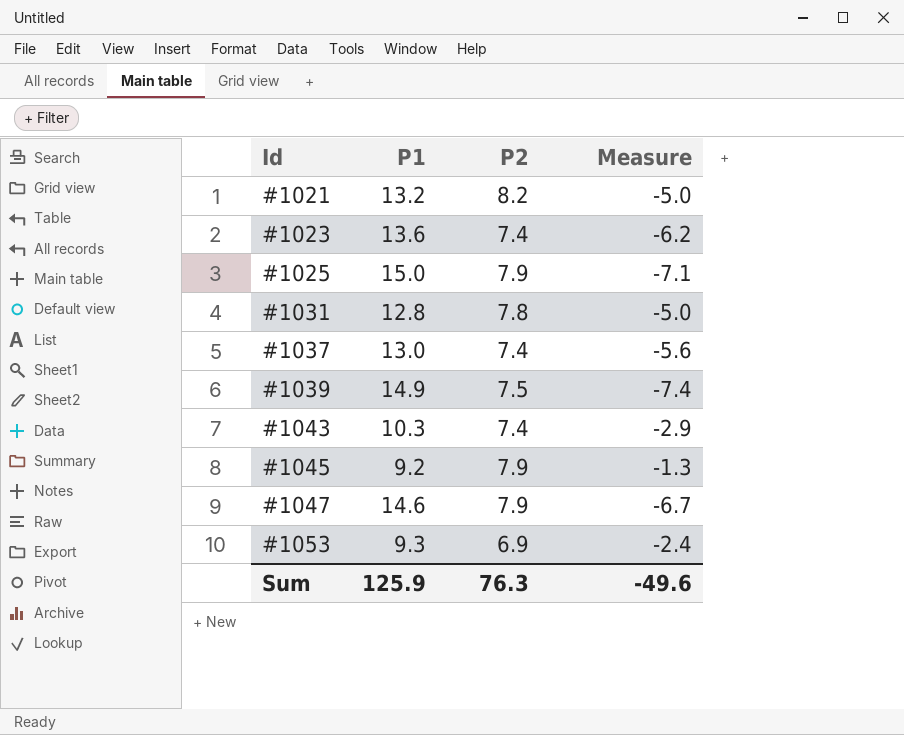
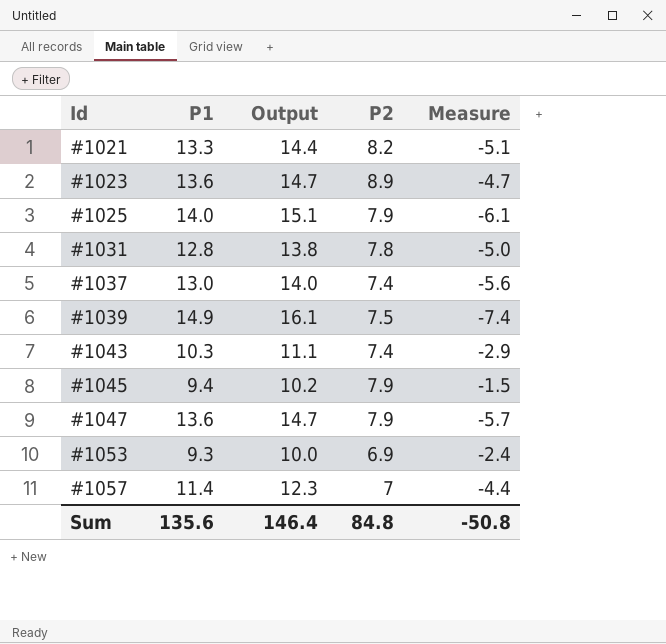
column Output | formula: none -> [P1] * 1.08
#1021 | P1: 13.2 -> 13.3
#1021 | Measure: -5.0 -> -5.1
#1023 | P2: 7.4 -> 8.9
#1023 | Measure: -6.2 -> -4.7
#1025 | P1: 15.0 -> 14.0
#1025 | Measure: -7.1 -> -6.1
#1045 | P1: 9.2 -> 9.4
#1045 | Measure: -1.3 -> -1.5
#1047 | P1: 14.6 -> 13.6
#1047 | Measure: -6.7 -> -5.7
row #1057: none -> 11.4 | 12.3 | 7 | -4.4
Sum | P1: 125.9 -> 135.6
Sum | P2: 76.3 -> 84.8
Sum | Measure: -49.6 -> -50.8

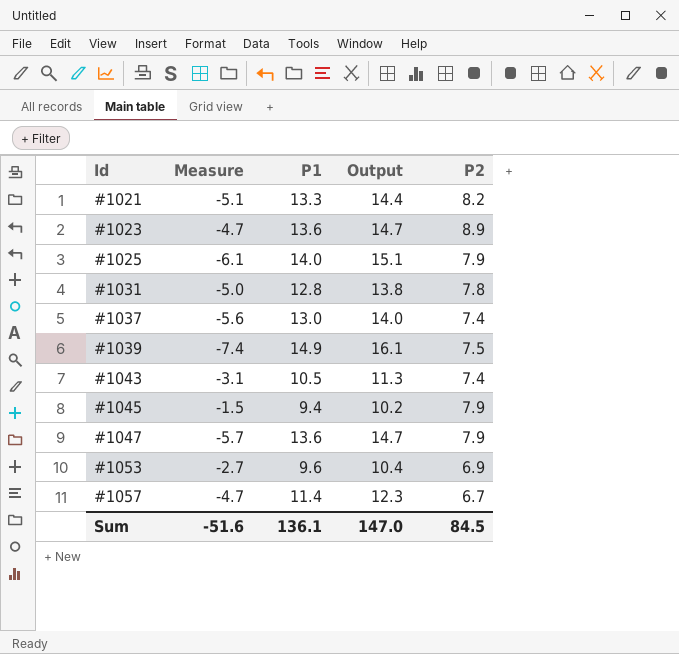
column Measure | position: 5 -> 2
#1043 | Measure: -2.9 -> -3.1
#1043 | P1: 10.3 -> 10.5
#1043 | Output: 11.1 -> 11.3
#1053 | Measure: -2.4 -> -2.7
#1053 | P1: 9.3 -> 9.6
#1053 | Output: 10.0 -> 10.4
#1057 | Measure: -4.4 -> -4.7
#1057 | P2: 7 -> 6.7
Sum | Measure: -50.8 -> -51.6
Sum | P1: 135.6 -> 136.1
Sum | Output: 146.4 -> 147.0
Sum | P2: 84.8 -> 84.5

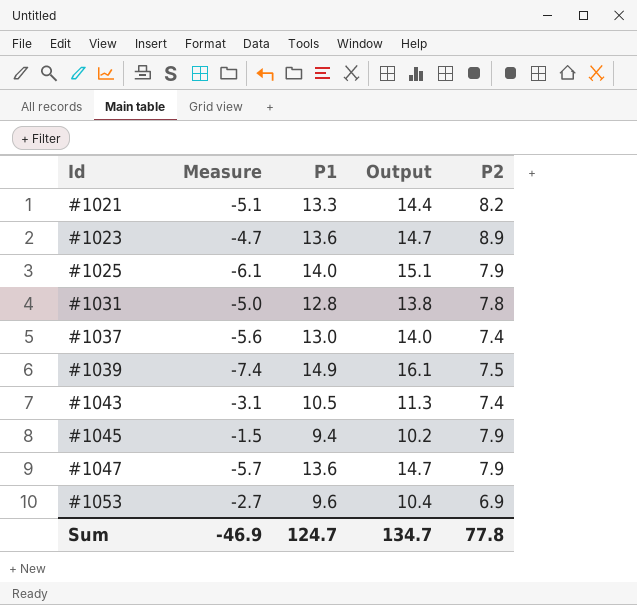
row #1057: -4.7 | 11.4 | 12.3 | 6.7 -> none
Sum | Measure: -51.6 -> -46.9
Sum | P1: 136.1 -> 124.7
Sum | Output: 147.0 -> 134.7
Sum | P2: 84.5 -> 77.8

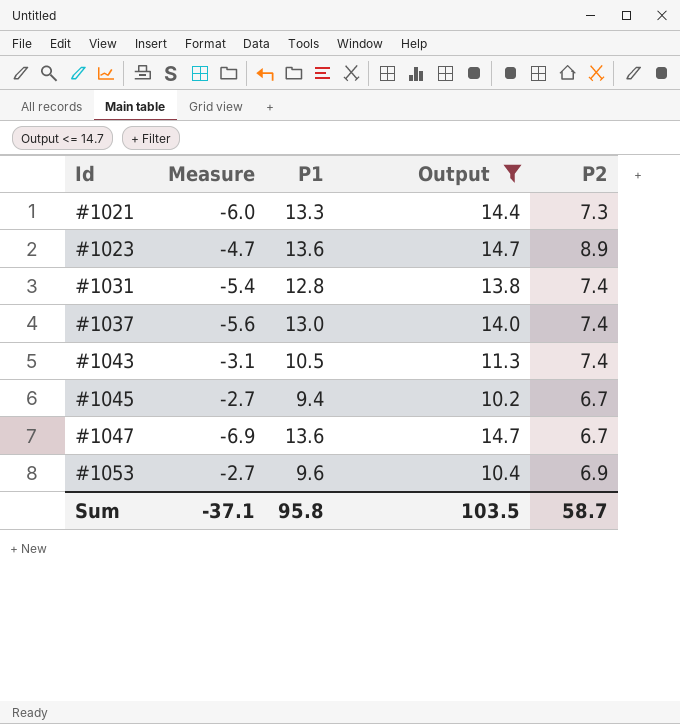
filter: none -> Output <= 14.7
#1021 | Measure: -5.1 -> -6.0
#1021 | P2: 8.2 -> 7.3
#1031 | Measure: -5.0 -> -5.4
#1031 | P2: 7.8 -> 7.4
#1045 | Measure: -1.5 -> -2.7
#1045 | P2: 7.9 -> 6.7
#1047 | Measure: -5.7 -> -6.9
#1047 | P2: 7.9 -> 6.7
Sum | Measure: -46.9 -> -37.1
Sum | P1: 124.7 -> 95.8
Sum | Output: 134.7 -> 103.5
Sum | P2: 77.8 -> 58.7

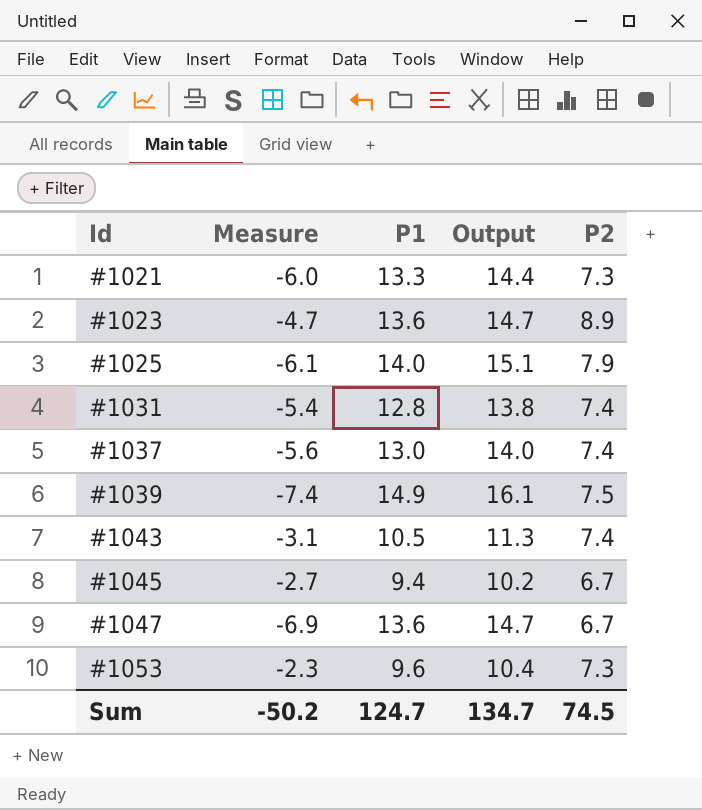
filter: Output <= 14.7 -> none
#1053 | Measure: -2.7 -> -2.3
#1053 | P2: 6.9 -> 7.3
Sum | Measure: -37.1 -> -50.2
Sum | P1: 95.8 -> 124.7
Sum | Output: 103.5 -> 134.7
Sum | P2: 58.7 -> 74.5

